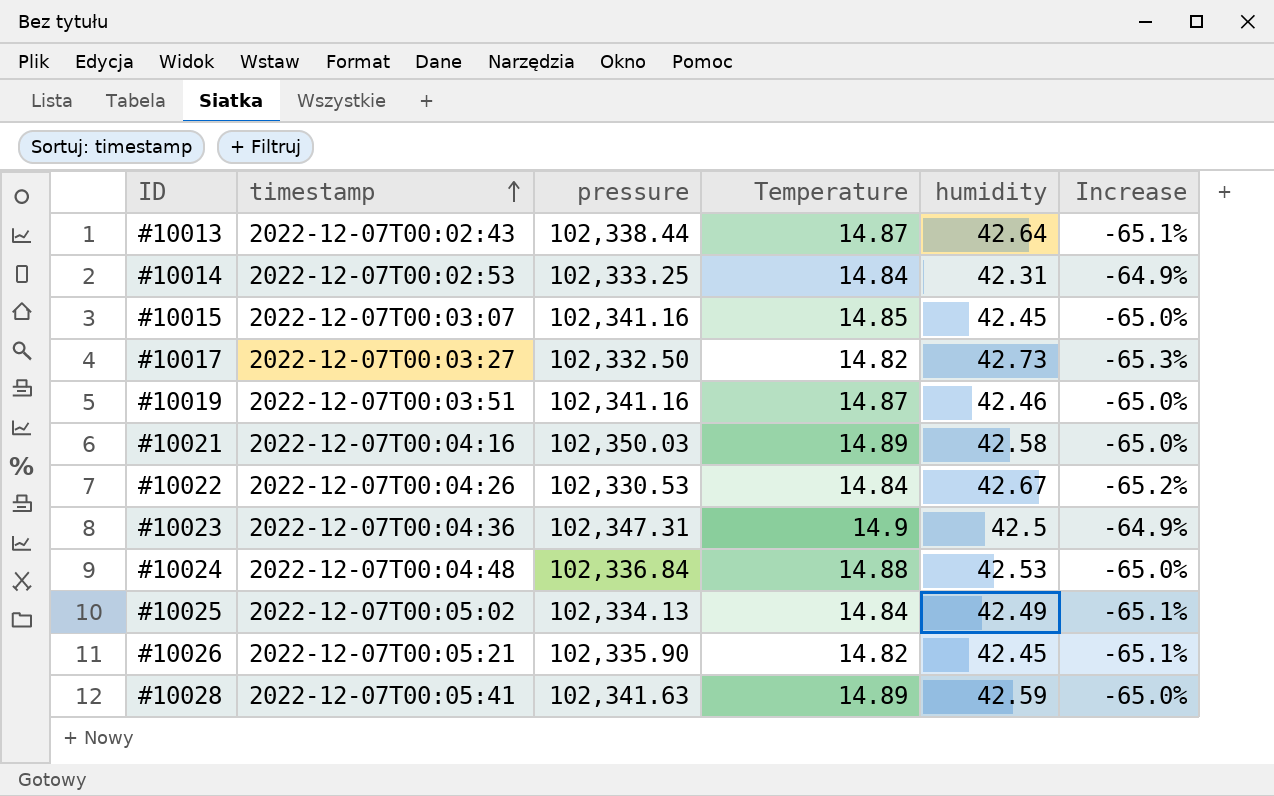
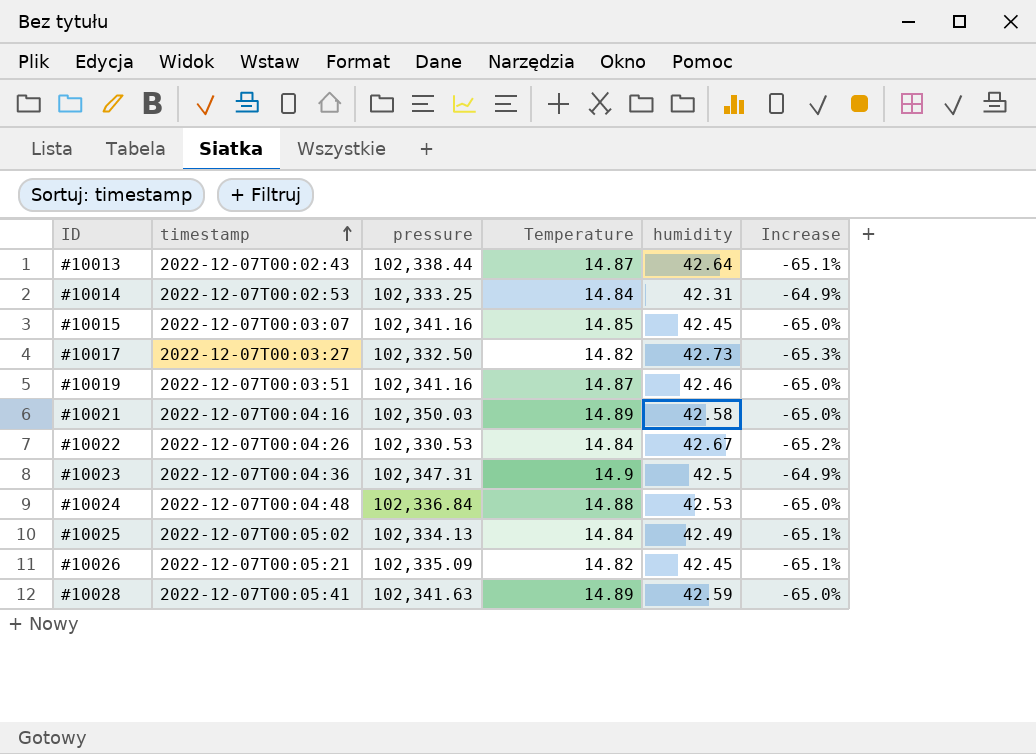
#10026 | pressure: 102,335.90 -> 102,335.09

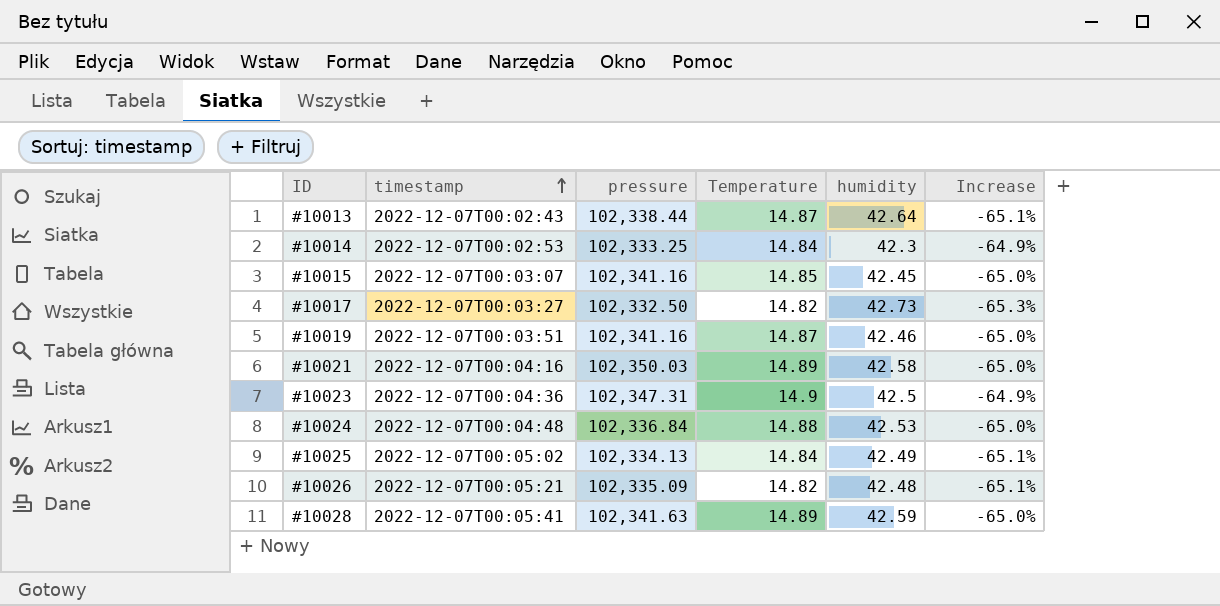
row #10022: 2022-12-07T00:04:26 | 102,330.53 | 14.84 | 42.67 | -65.2% -> none
#10014 | humidity: 42.31 -> 42.3
#10026 | humidity: 42.45 -> 42.48

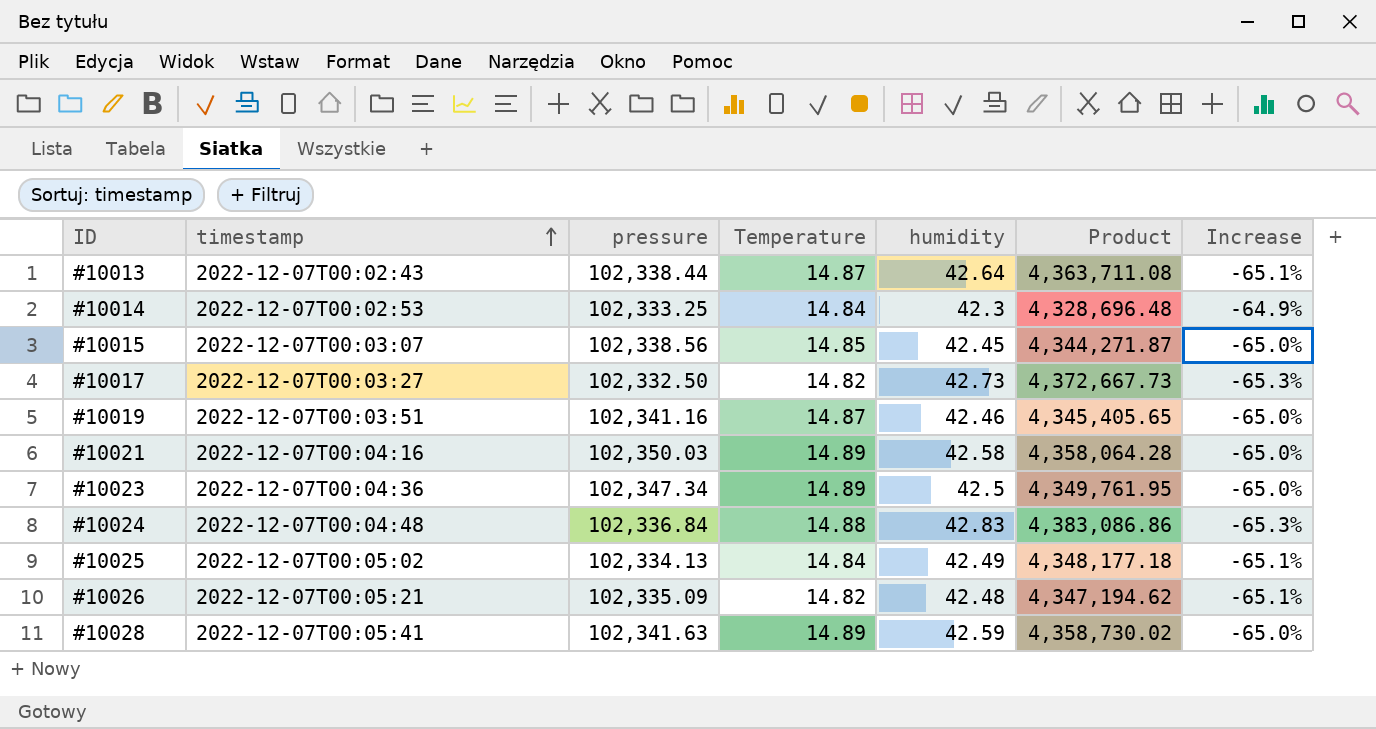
column Product | formula: none -> [pressure] * [humidity]
#10015 | pressure: 102,341.16 -> 102,338.56
#10023 | pressure: 102,347.31 -> 102,347.34
#10023 | Temperature: 14.9 -> 14.89
#10023 | Increase: -64.9% -> -65.0%
#10024 | humidity: 42.53 -> 42.83
#10024 | Increase: -65.0% -> -65.3%

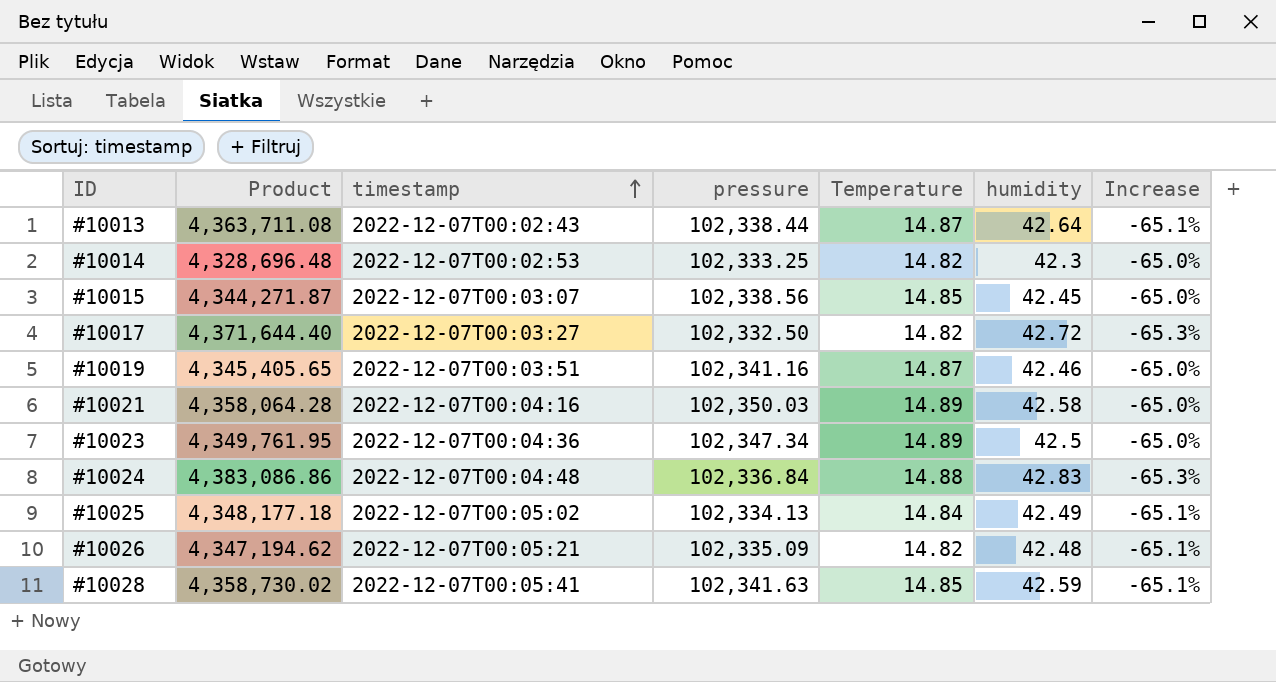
column Product | position: 6 -> 2
#10014 | Temperature: 14.84 -> 14.82
#10014 | Increase: -64.9% -> -65.0%
#10017 | Product: 4,372,667.73 -> 4,371,644.40
#10017 | humidity: 42.73 -> 42.72
#10028 | Temperature: 14.89 -> 14.85
#10028 | Increase: -65.0% -> -65.1%

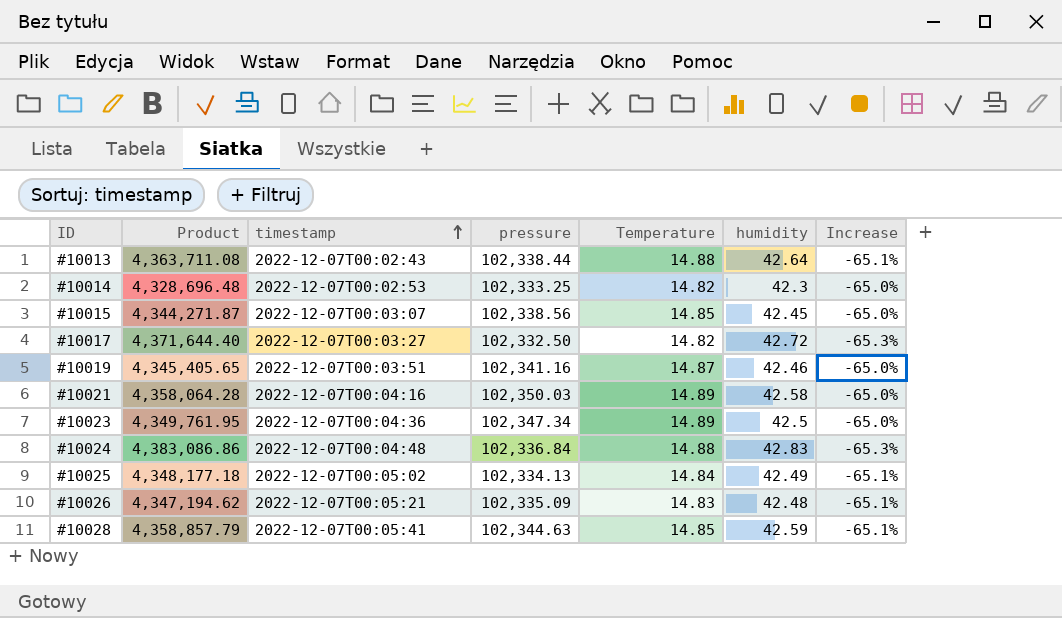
#10013 | Temperature: 14.87 -> 14.88
#10026 | Temperature: 14.82 -> 14.83
#10028 | Product: 4,358,730.02 -> 4,358,857.79
#10028 | pressure: 102,341.63 -> 102,344.63

